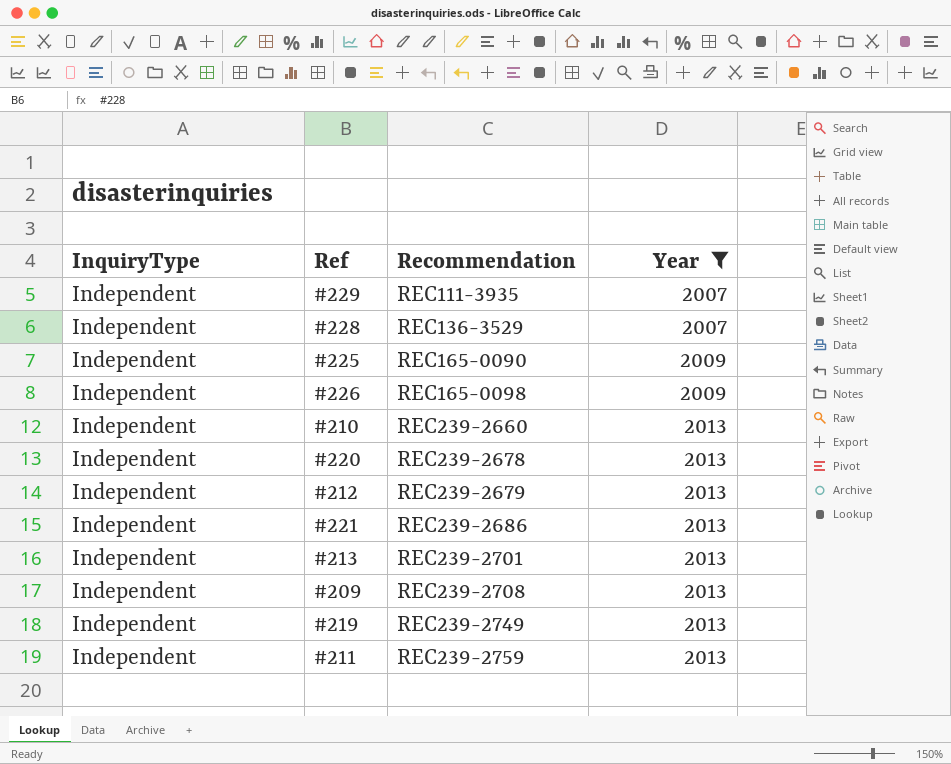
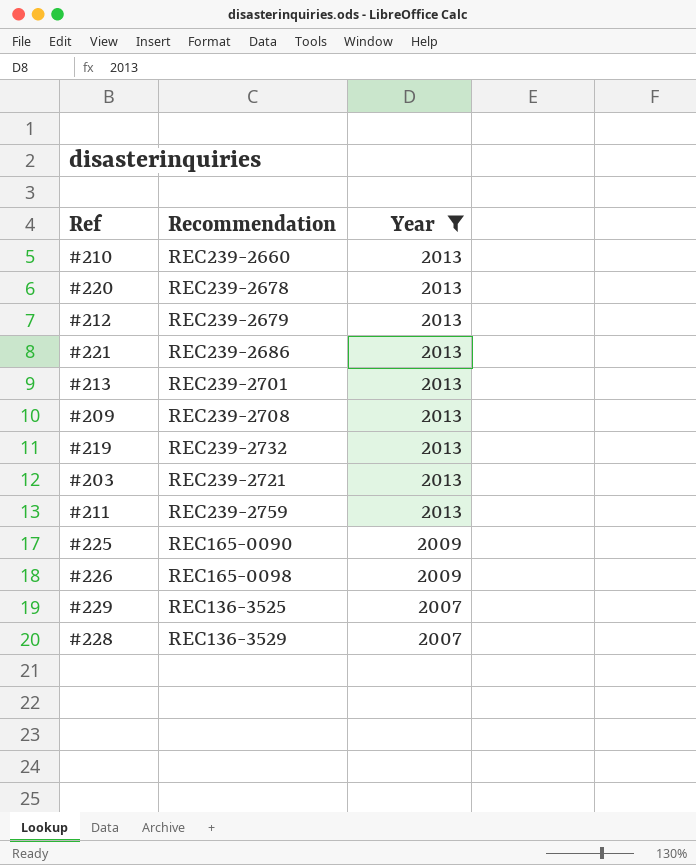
row order: Recommendation ascending -> Year descending
column InquiryType | position: 1 -> none
#219 | Recommendation: REC239-2749 -> REC239-2732
row #203: none -> REC239-2721 | 2013
#229 | Recommendation: REC111-3935 -> REC136-3525

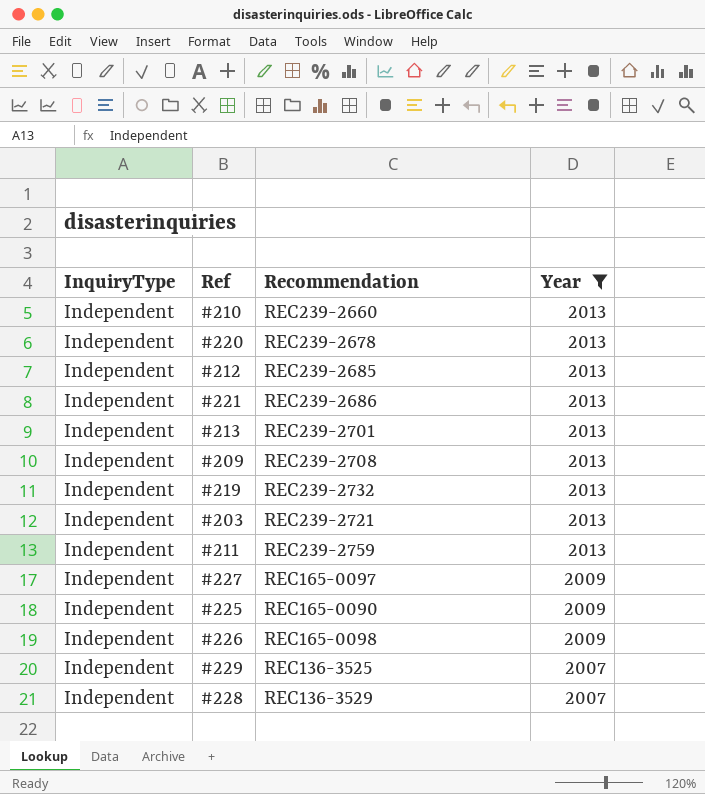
column InquiryType | position: none -> 1
#212 | Recommendation: REC239-2679 -> REC239-2685
row #227: none -> Independent | REC165-0097 | 2009

